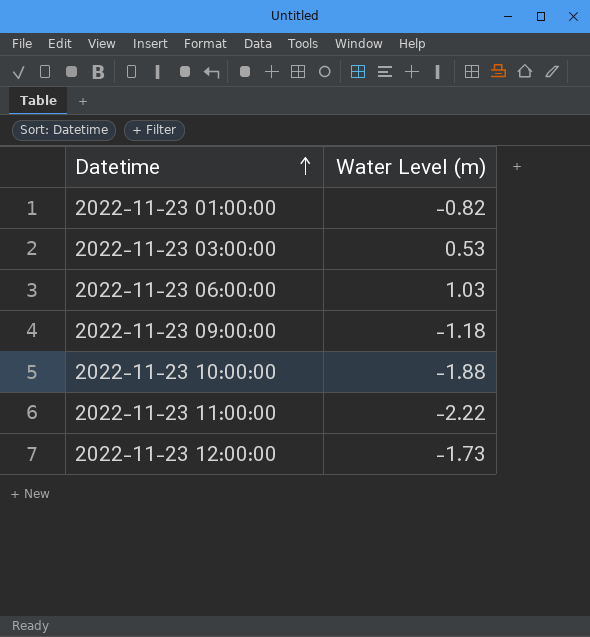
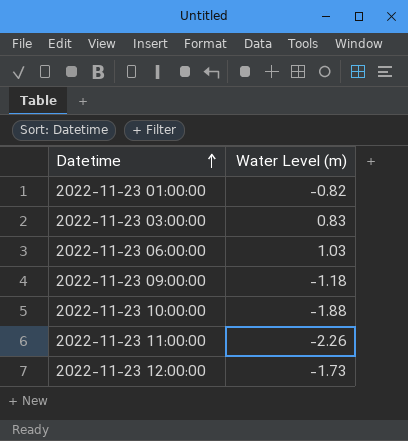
2022-11-23 03:00:00 | Water Level (m): 0.53 -> 0.83
2022-11-23 11:00:00 | Water Level (m): -2.22 -> -2.26

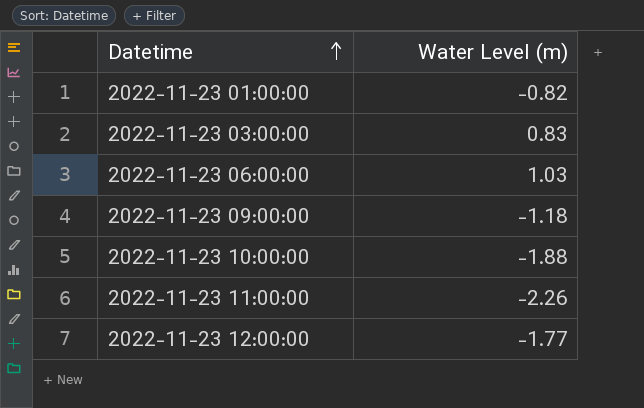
2022-11-23 12:00:00 | Water Level (m): -1.73 -> -1.77

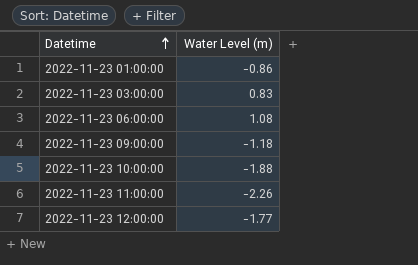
2022-11-23 01:00:00 | Water Level (m): -0.82 -> -0.86
2022-11-23 06:00:00 | Water Level (m): 1.03 -> 1.08

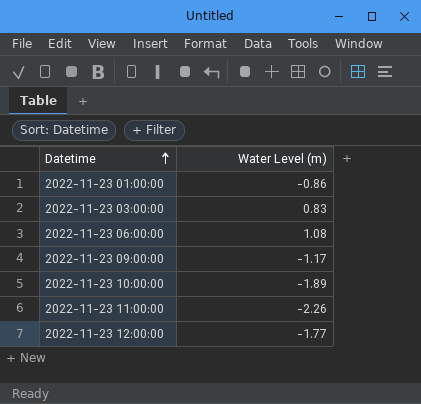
2022-11-23 09:00:00 | Water Level (m): -1.18 -> -1.17
2022-11-23 10:00:00 | Water Level (m): -1.88 -> -1.89

